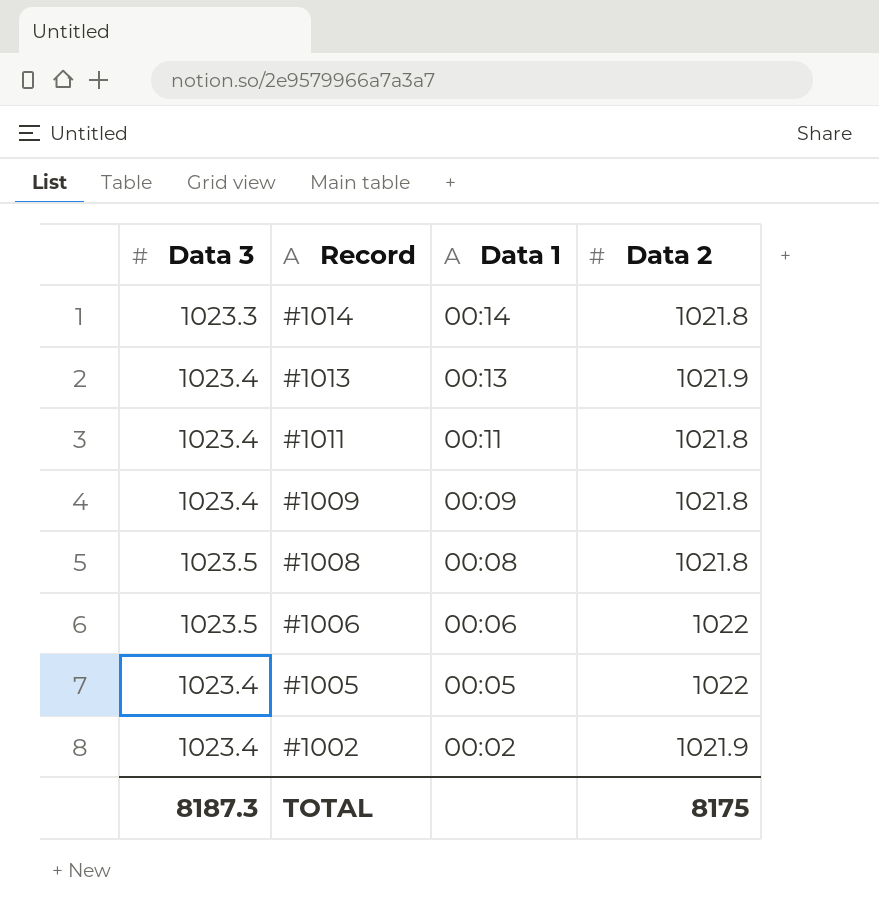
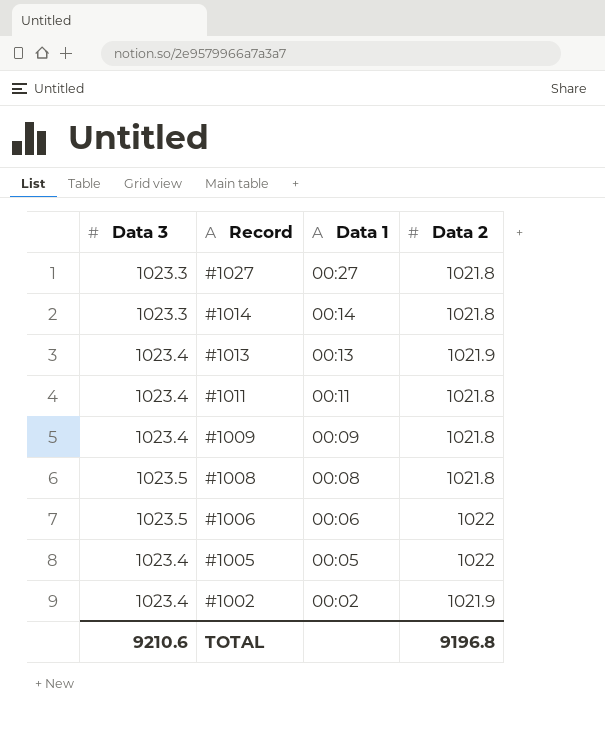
row #1027: none -> 1023.3 | 00:27 | 1021.8
TOTAL | Data 3: 8187.3 -> 9210.6
TOTAL | Data 2: 8175 -> 9196.8

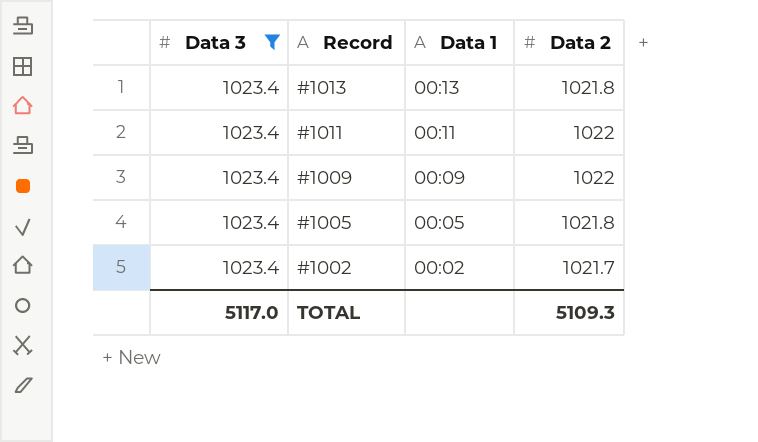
filter: none -> Data 3 = 1023.4
#1013 | Data 2: 1021.9 -> 1021.8
#1011 | Data 2: 1021.8 -> 1022
#1009 | Data 2: 1021.8 -> 1022
#1005 | Data 2: 1022 -> 1021.8
#1002 | Data 2: 1021.9 -> 1021.7
TOTAL | Data 3: 9210.6 -> 5117.0
TOTAL | Data 2: 9196.8 -> 5109.3

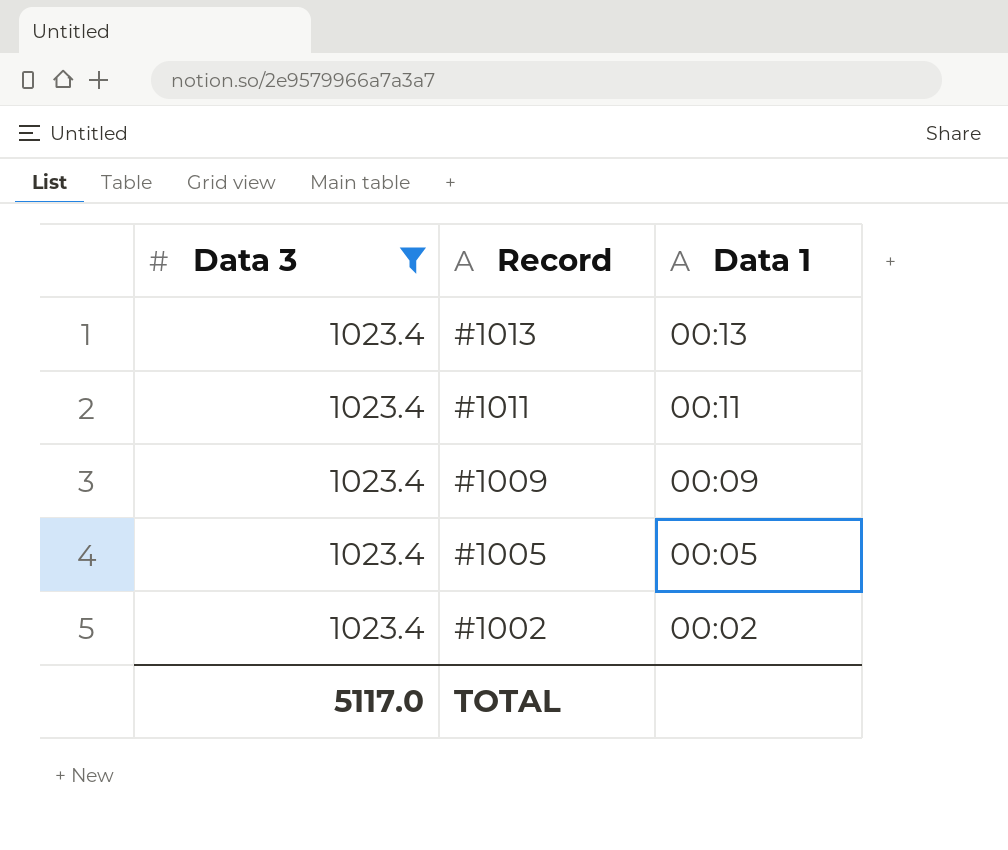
column Data 2 | position: 4 -> none

